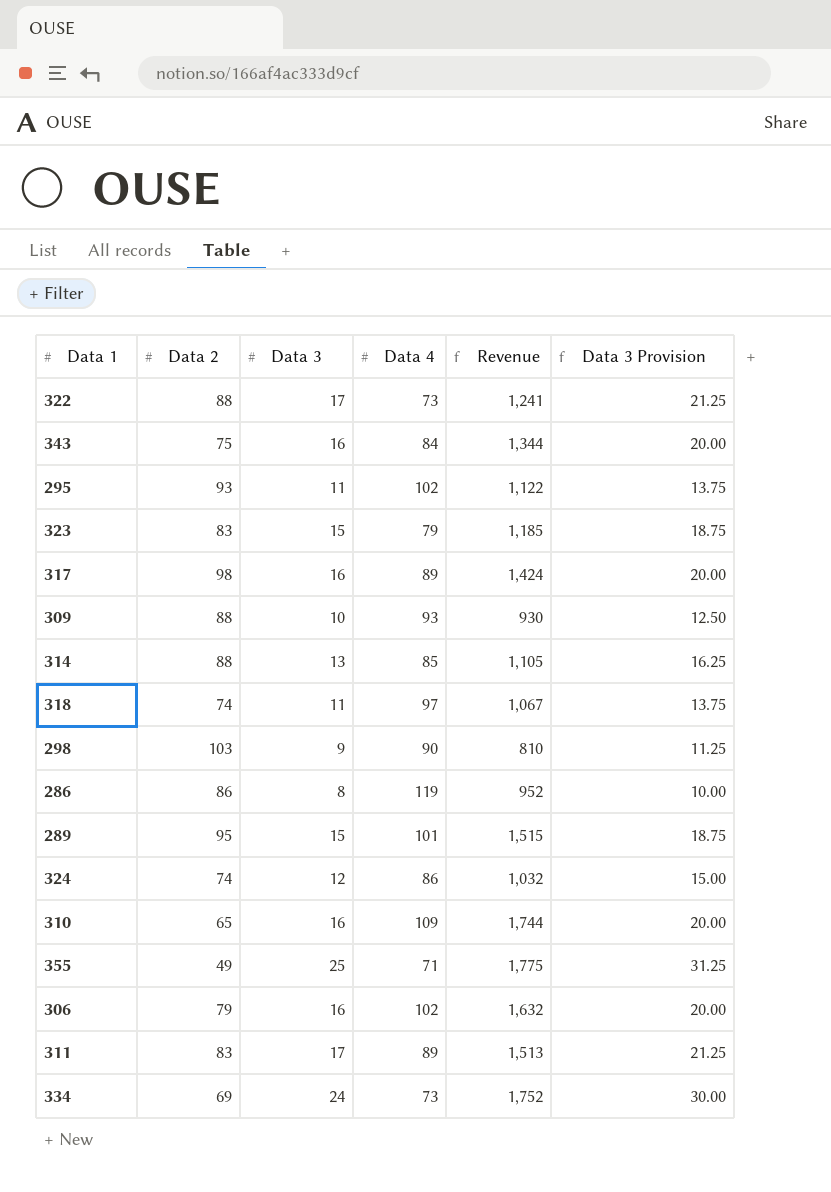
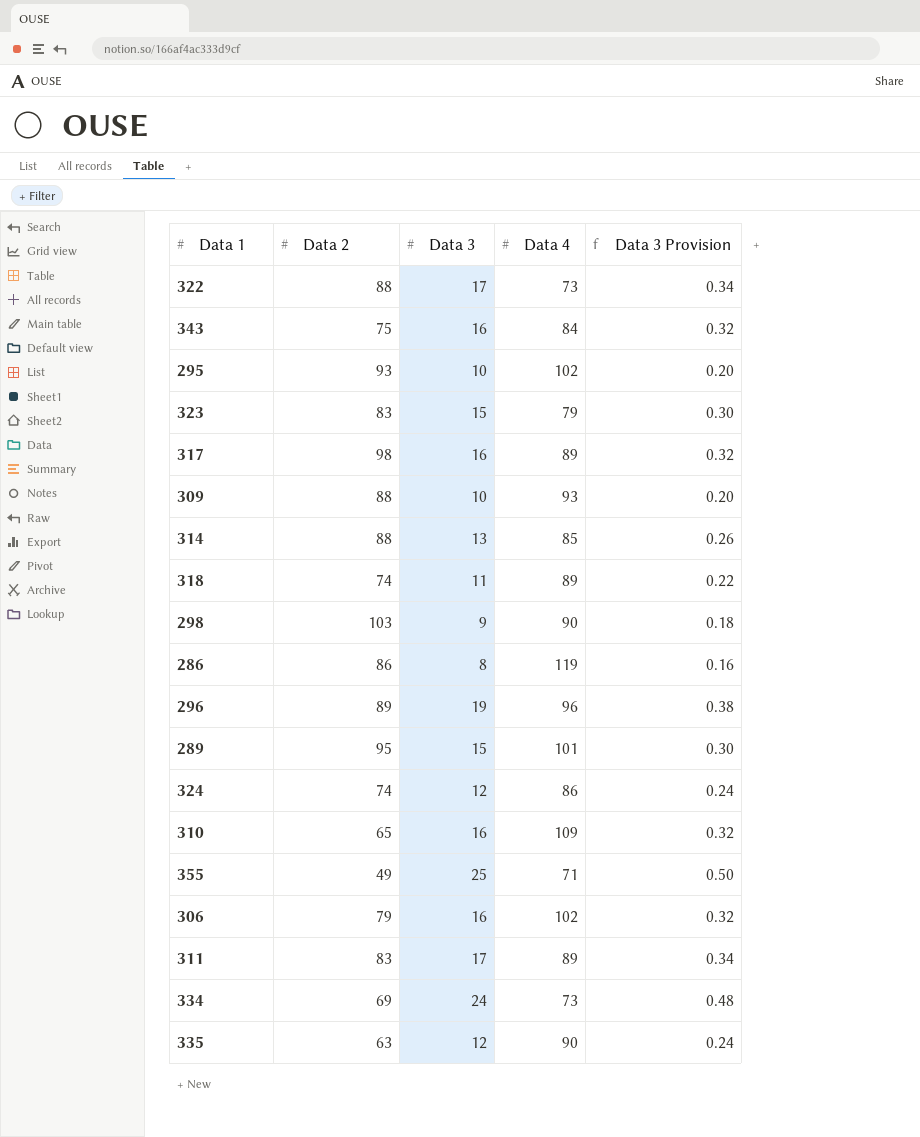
column Revenue | formula: [Data 3] * [Data 4] -> none
column Data 3 Provision | formula: [Data 3] * 1.25 -> [Data 3] * 0.02
295 | Data 3: 11 -> 10
318 | Data 4: 97 -> 89
row 296: none -> 89 | 19 | 96 | 0.38
row 335: none -> 63 | 12 | 90 | 0.24

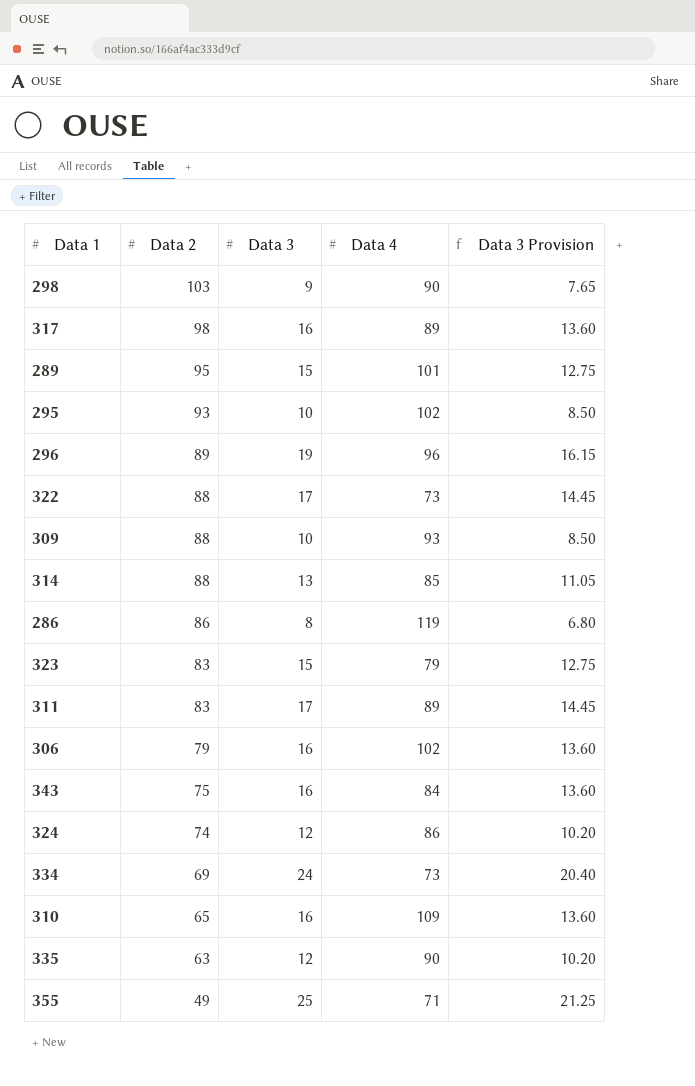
row order: none -> Data 2 descending
column Data 3 Provision | formula: [Data 3] * 0.02 -> [Data 3] * 0.85
row 318: 74 | 11 | 89 | 0.22 -> none

